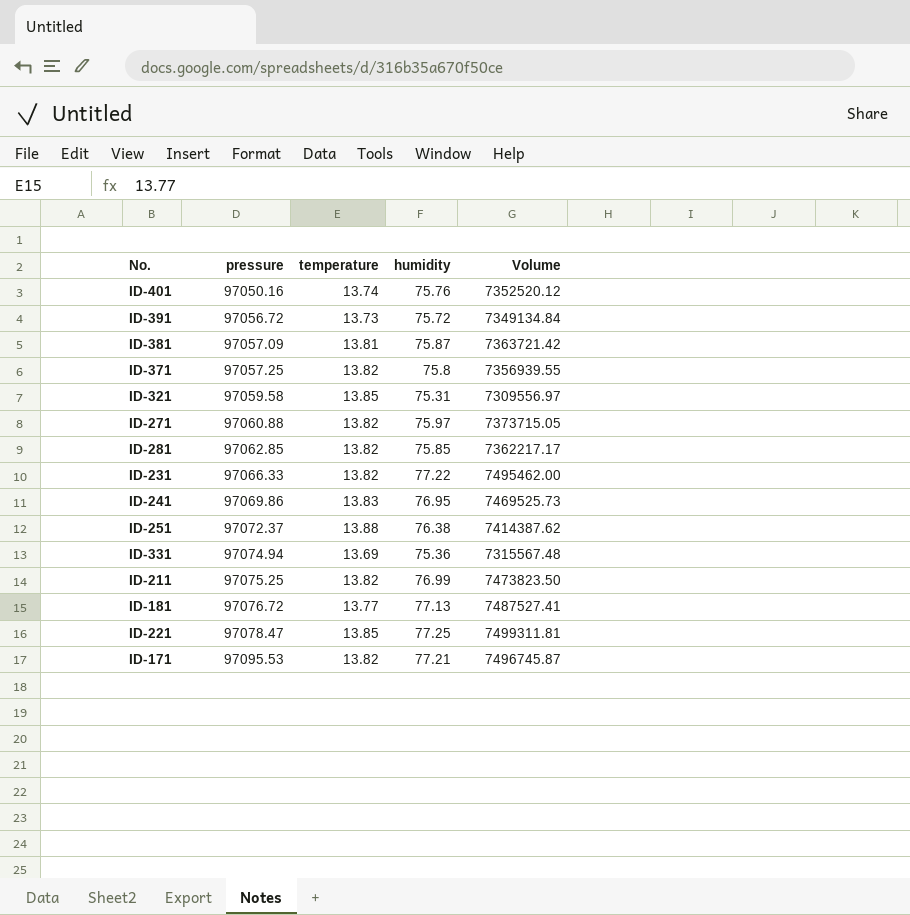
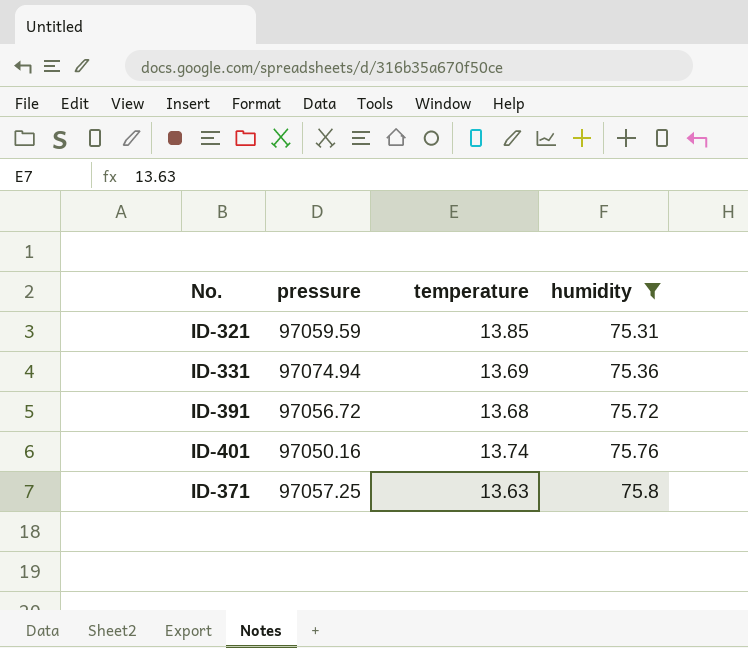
filter: none -> humidity <= 75.8
row order: pressure ascending -> humidity ascending
column Volume | formula: [pressure] * [humidity] -> none
ID-321 | pressure: 97059.58 -> 97059.59
ID-391 | temperature: 13.73 -> 13.68
ID-371 | temperature: 13.82 -> 13.63

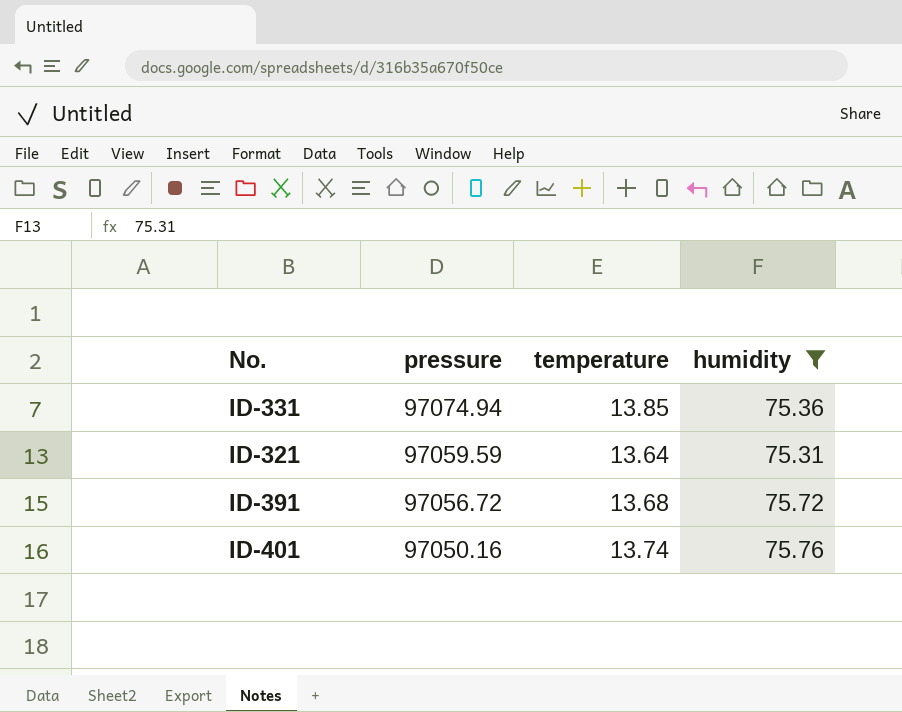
row order: humidity ascending -> pressure descending
row ID-371: 97057.25 | 13.63 | 75.8 -> none
ID-331 | temperature: 13.69 -> 13.85
ID-321 | temperature: 13.85 -> 13.64

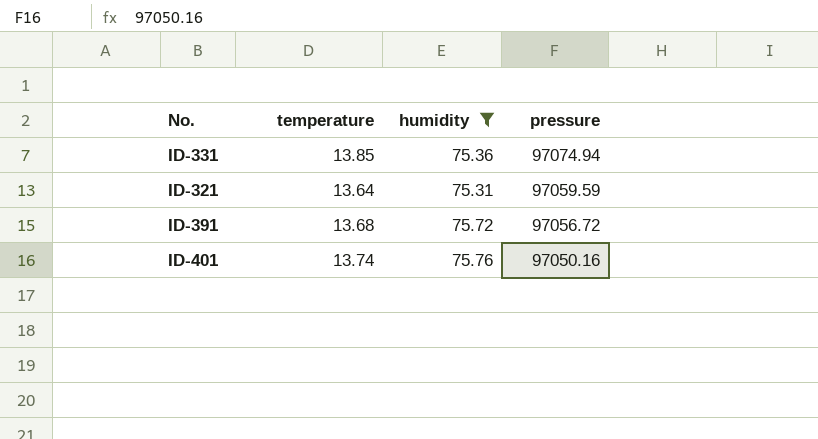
column pressure | position: 2 -> 4

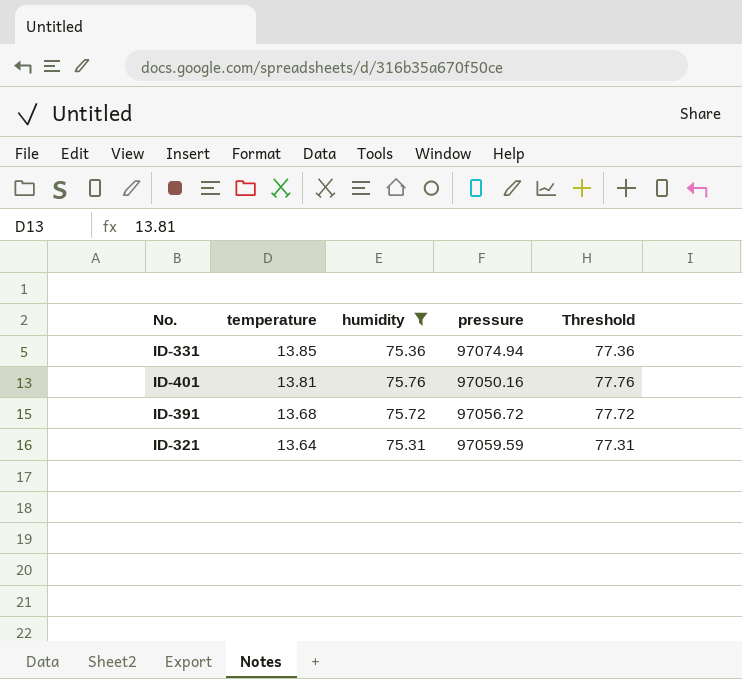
row order: pressure descending -> temperature descending
column Threshold | formula: none -> [humidity] + 2
ID-401 | temperature: 13.74 -> 13.81

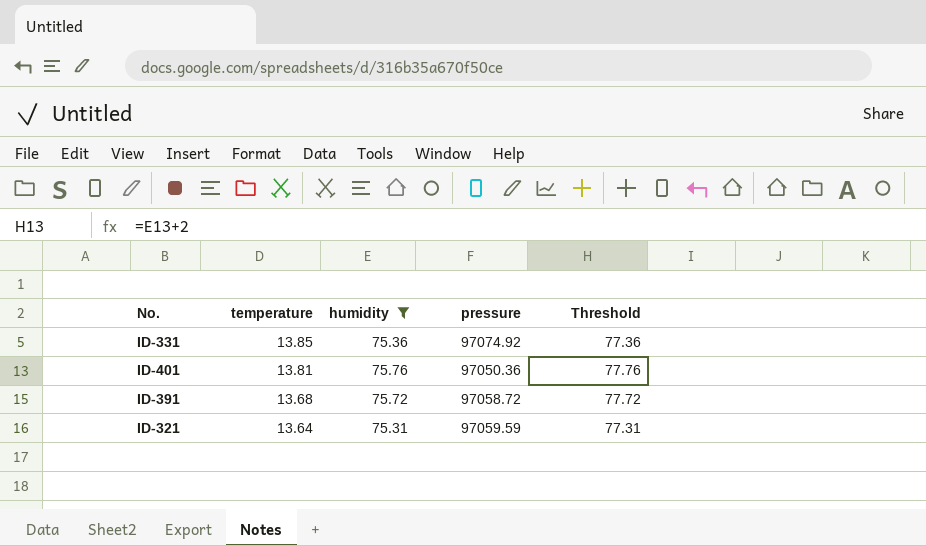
ID-331 | pressure: 97074.94 -> 97074.92
ID-401 | pressure: 97050.16 -> 97050.36
ID-391 | pressure: 97056.72 -> 97058.72

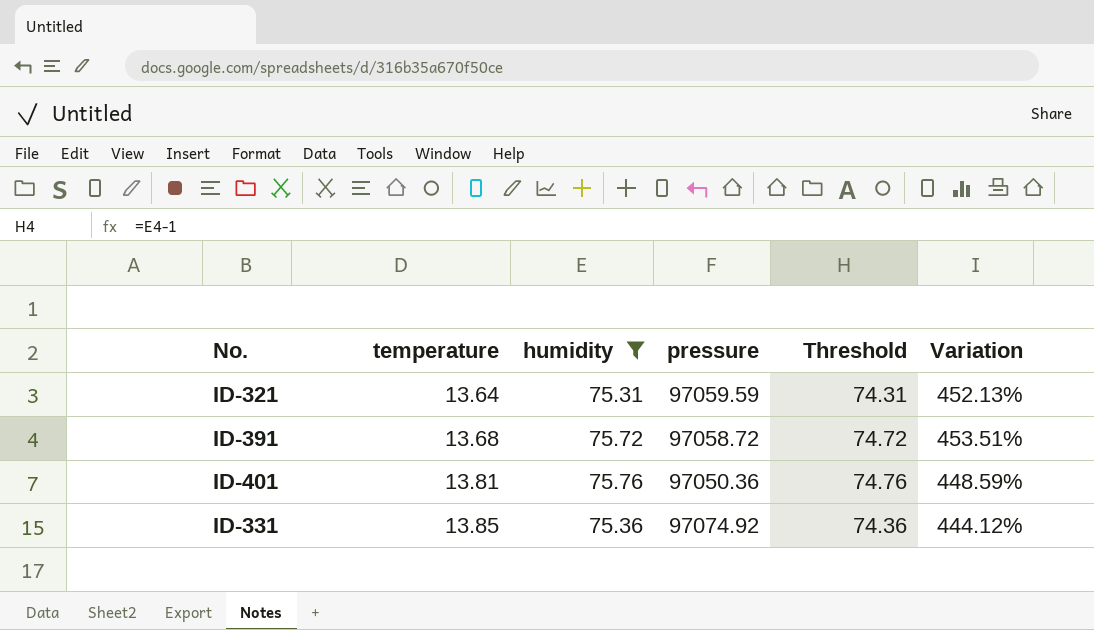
row order: temperature descending -> temperature ascending
column Threshold | formula: [humidity] + 2 -> [humidity] - 1
column Variation | formula: none -> ([humidity] - [temperature]) / [temperature]

